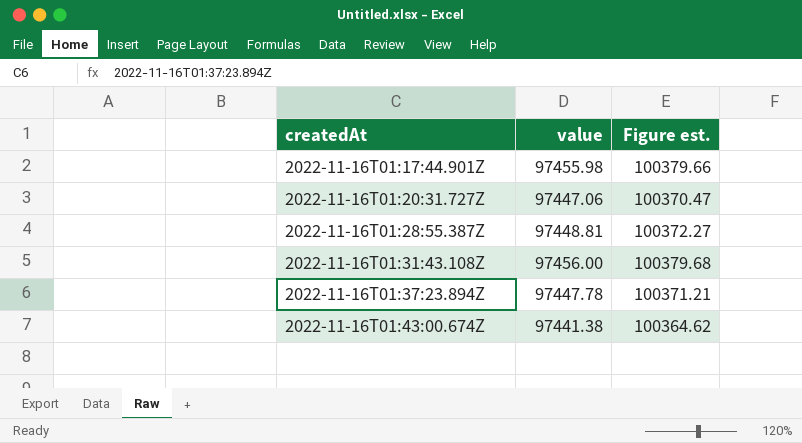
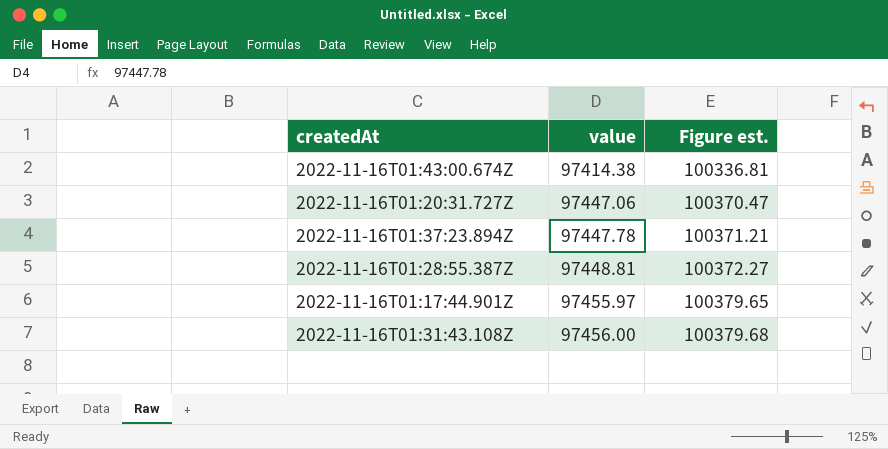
row order: createdAt ascending -> value ascending
2022-11-16T01:43:00.674Z | value: 97441.38 -> 97414.38
2022-11-16T01:43:00.674Z | Figure est.: 100364.62 -> 100336.81
2022-11-16T01:17:44.901Z | value: 97455.98 -> 97455.97
2022-11-16T01:17:44.901Z | Figure est.: 100379.66 -> 100379.65

